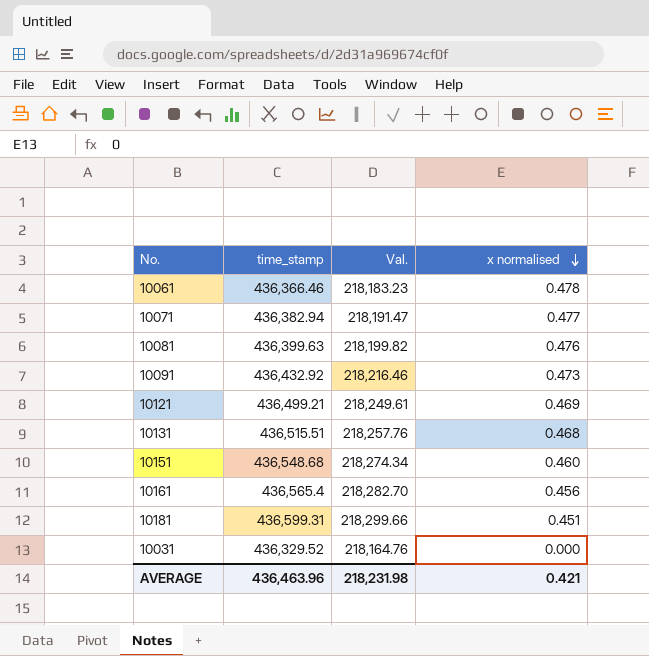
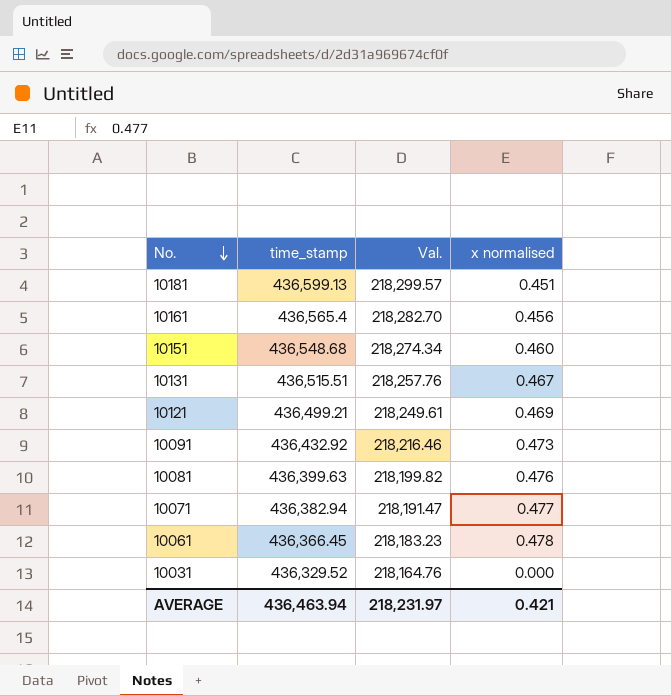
row order: x normalised descending -> No. descending
10181 | time_stamp: 436,599.31 -> 436,599.13
10181 | Val.: 218,299.66 -> 218,299.57
10131 | x normalised: 0.468 -> 0.467
10061 | time_stamp: 436,366.46 -> 436,366.45
AVERAGE | time_stamp: 436,463.96 -> 436,463.94
AVERAGE | Val.: 218,231.98 -> 218,231.97

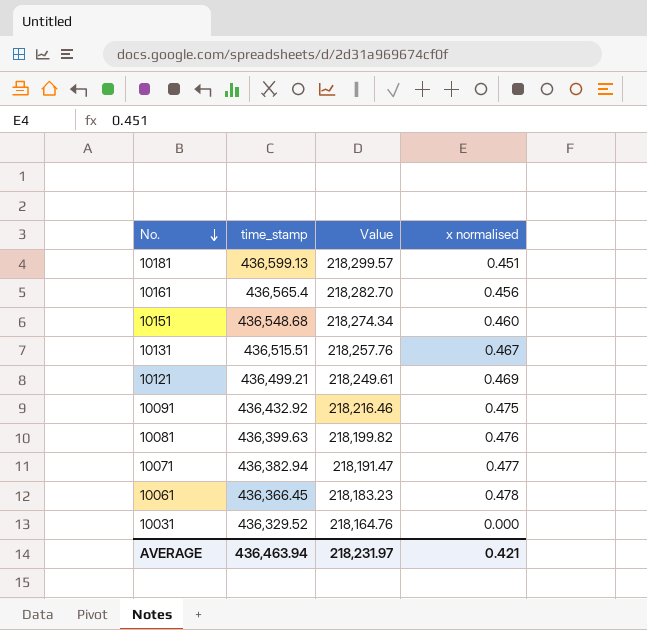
column name: Val. -> Value
10091 | x normalised: 0.473 -> 0.475

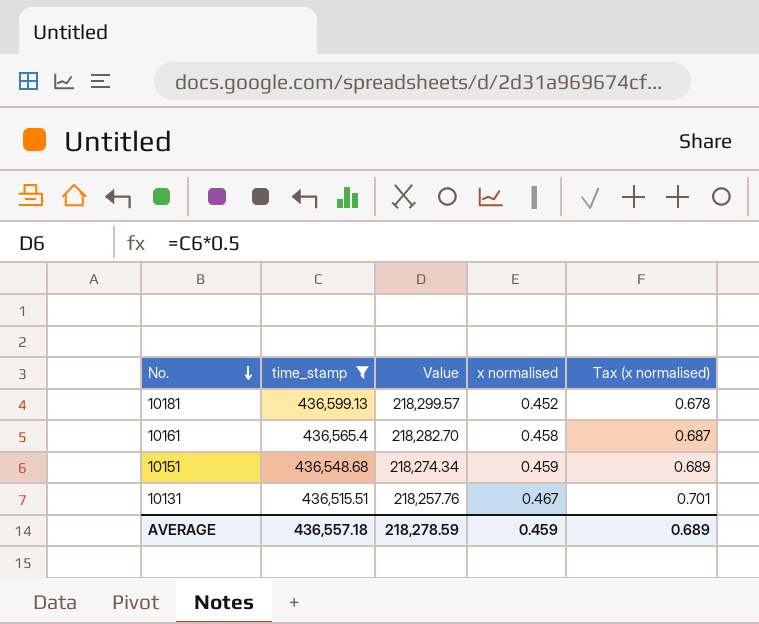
filter: none -> time_stamp >= 436,515.51
column Tax (x normalised) | formula: none -> [x normalised] * 1.5
10181 | x normalised: 0.451 -> 0.452
10161 | x normalised: 0.456 -> 0.458
10151 | x normalised: 0.460 -> 0.459
AVERAGE | time_stamp: 436,463.94 -> 436,557.18
AVERAGE | Value: 218,231.97 -> 218,278.59
AVERAGE | x normalised: 0.421 -> 0.459

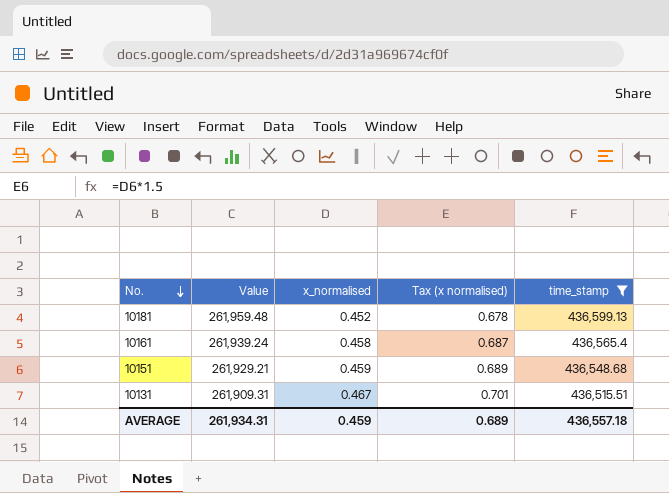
column Value | formula: [time_stamp] * 0.5 -> [time_stamp] * 0.6
column name: x normalised -> x_normalised
column time_stamp | position: 2 -> 5
AVERAGE | Value: 218,278.59 -> 261,934.31

